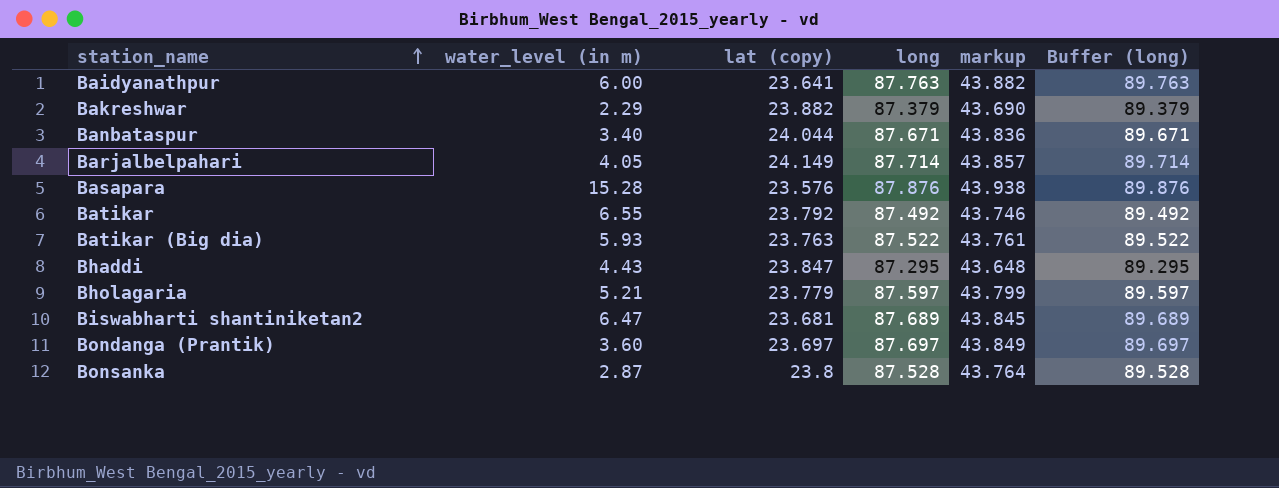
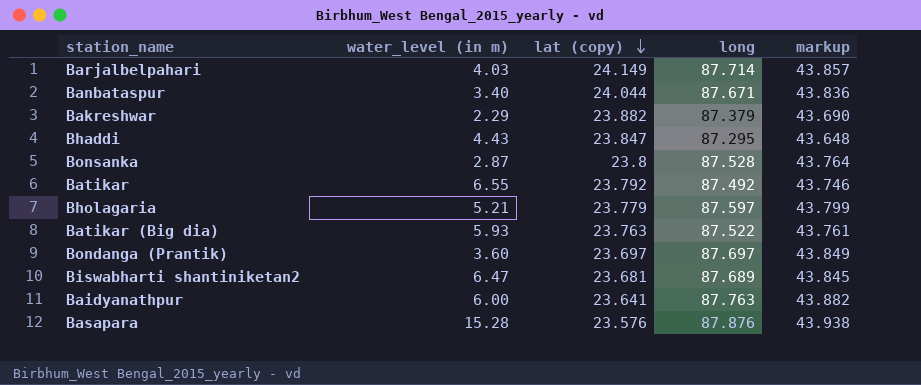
row order: station_name ascending -> lat (copy) descending
column Buffer (long) | formula: [long] + 2 -> none
Barjalbelpahari | water_level (in m): 4.05 -> 4.03

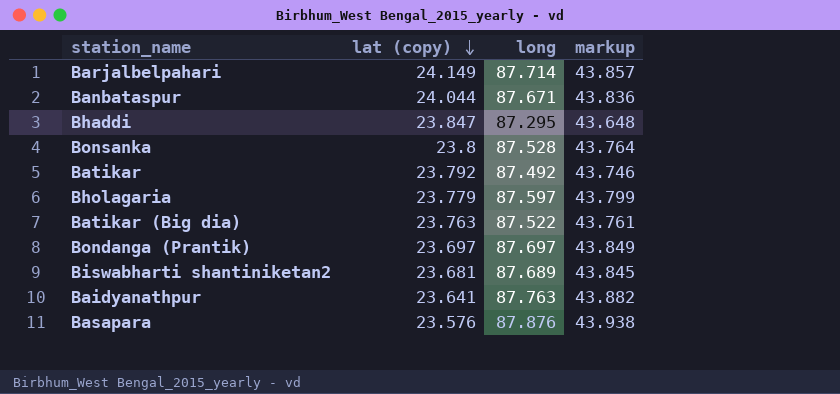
column water_level (in m) | position: 2 -> none
row Bakreshwar: 2.29 | 23.882 | 87.379 | 43.690 -> none

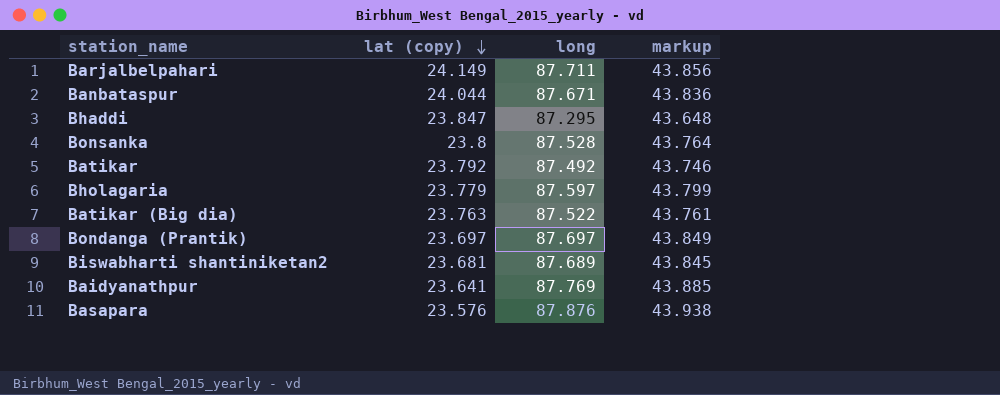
Barjalbelpahari | long: 87.714 -> 87.711
Barjalbelpahari | markup: 43.857 -> 43.856
Baidyanathpur | long: 87.763 -> 87.769
Baidyanathpur | markup: 43.882 -> 43.885

